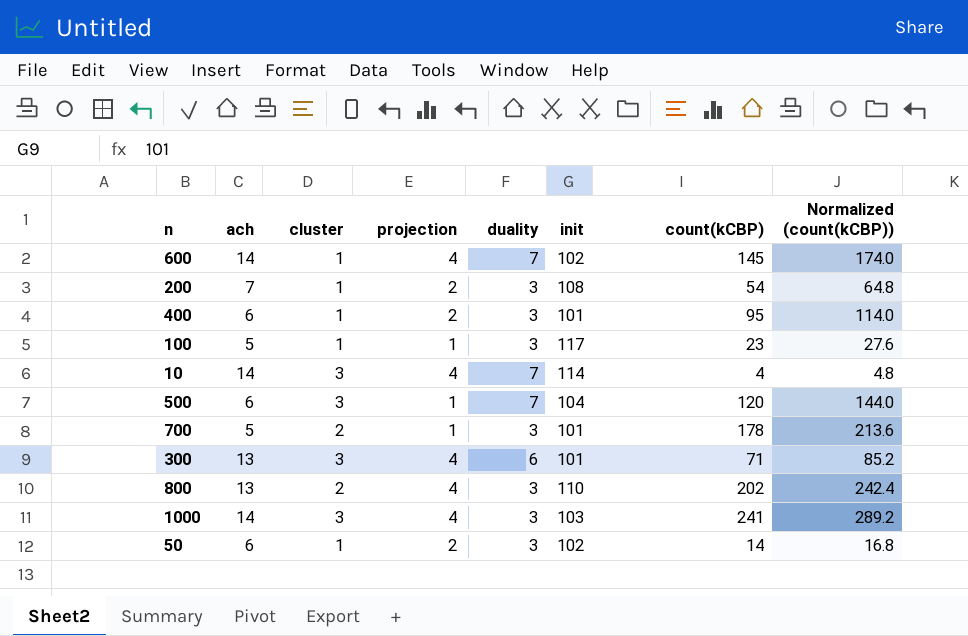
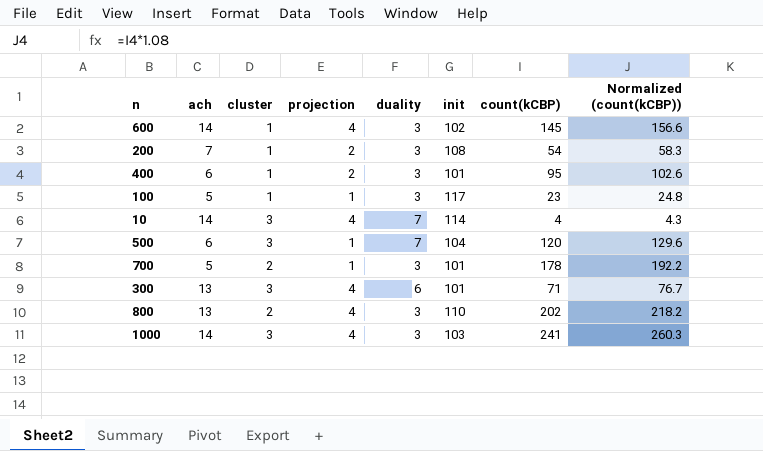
column Normalized (count(kCBP)) | formula: [count(kCBP)] * 1.2 -> [count(kCBP)] * 1.08
row 50: 6 | 1 | 2 | 3 | 102 | 14 | 16.8 -> none
600 | duality: 7 -> 3

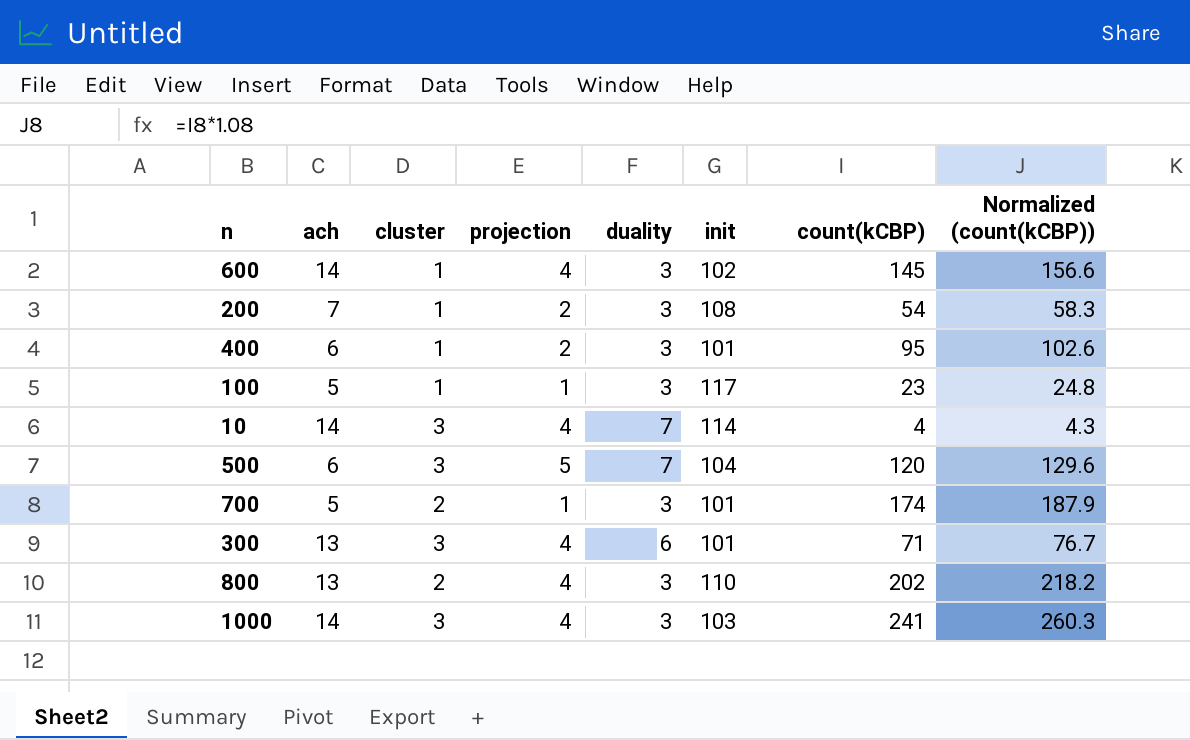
500 | projection: 1 -> 5
700 | count(kCBP): 178 -> 174
700 | Normalized (count(kCBP)): 192.2 -> 187.9

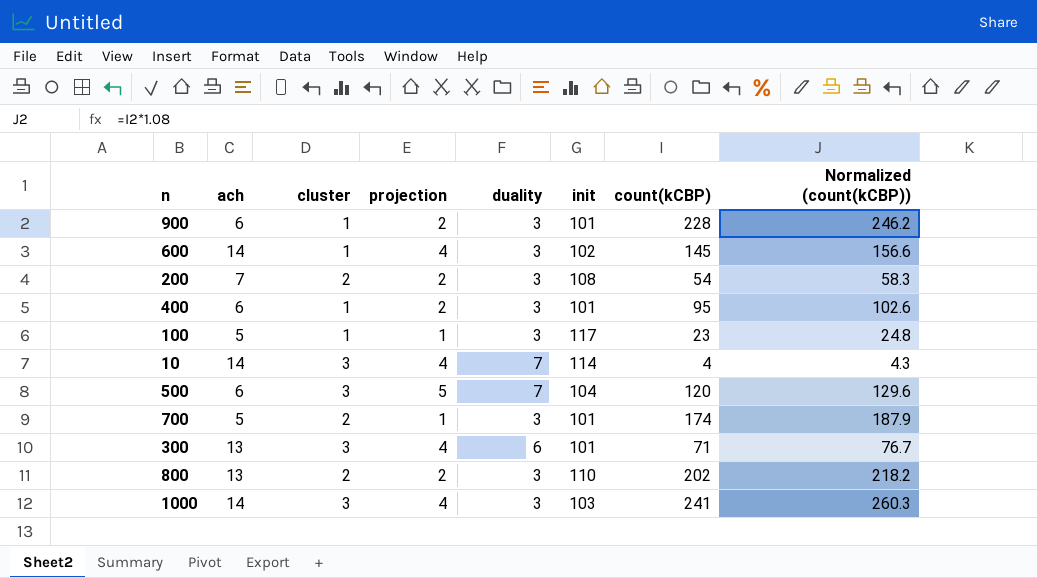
row 900: none -> 6 | 1 | 2 | 3 | 101 | 228 | 246.2
200 | cluster: 1 -> 2
800 | projection: 4 -> 2

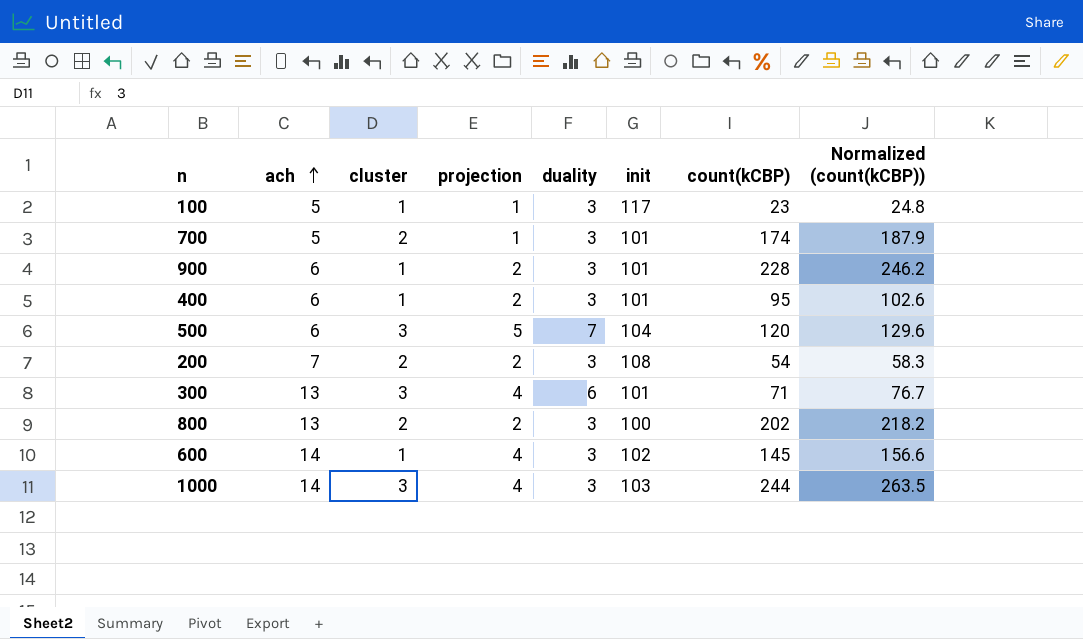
row order: none -> ach ascending
row 10: 14 | 3 | 4 | 7 | 114 | 4 | 4.3 -> none
800 | init: 110 -> 100
1000 | count(kCBP): 241 -> 244
1000 | Normalized (count(kCBP)): 260.3 -> 263.5

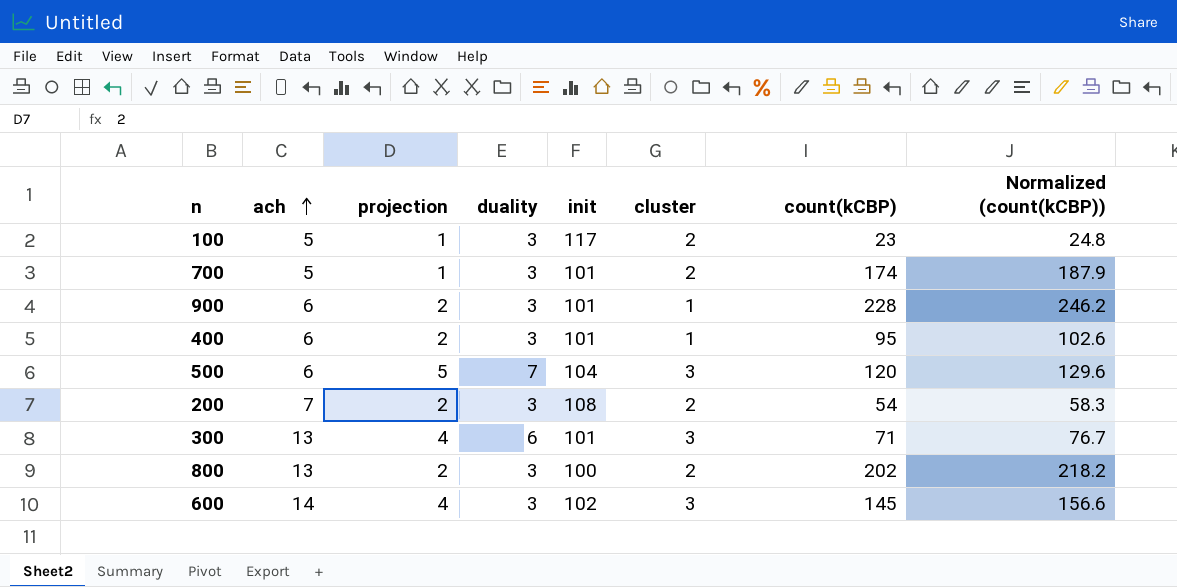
column cluster | position: 3 -> 6
row 1000: 14 | 3 | 4 | 3 | 103 | 244 | 263.5 -> none
100 | cluster: 1 -> 2
600 | cluster: 1 -> 3

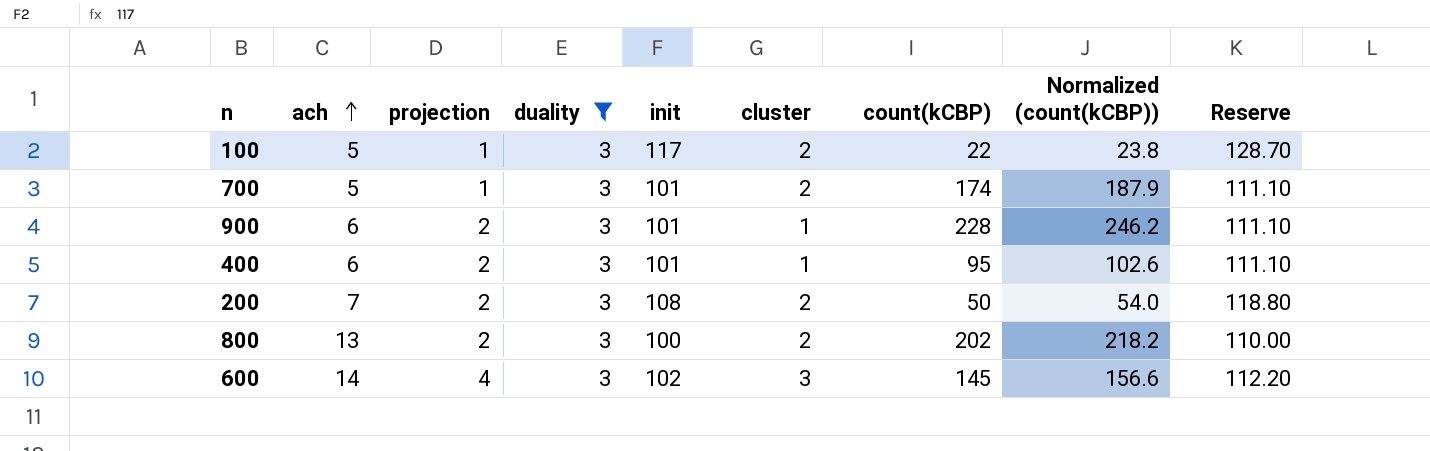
filter: none -> duality = 3
column Reserve | formula: none -> [init] * 1.1
100 | count(kCBP): 23 -> 22
100 | Normalized (count(kCBP)): 24.8 -> 23.8
200 | count(kCBP): 54 -> 50
200 | Normalized (count(kCBP)): 58.3 -> 54.0

